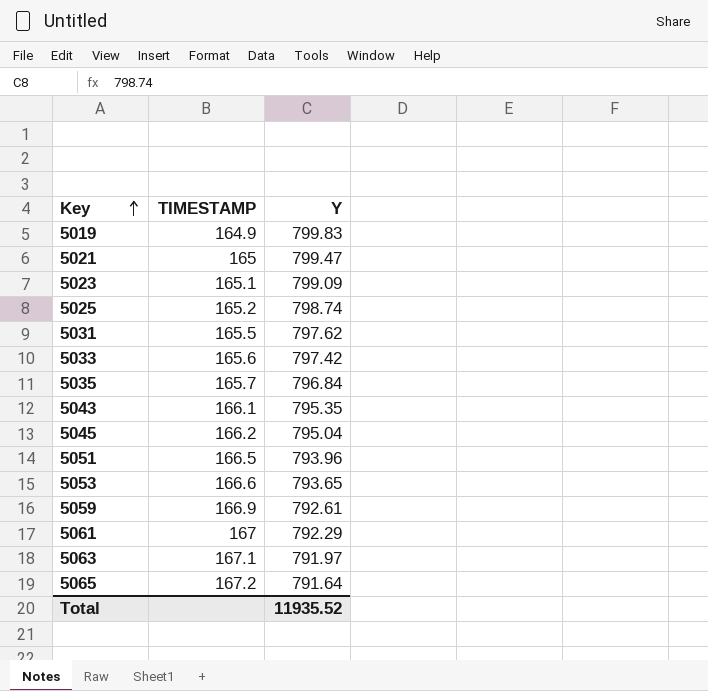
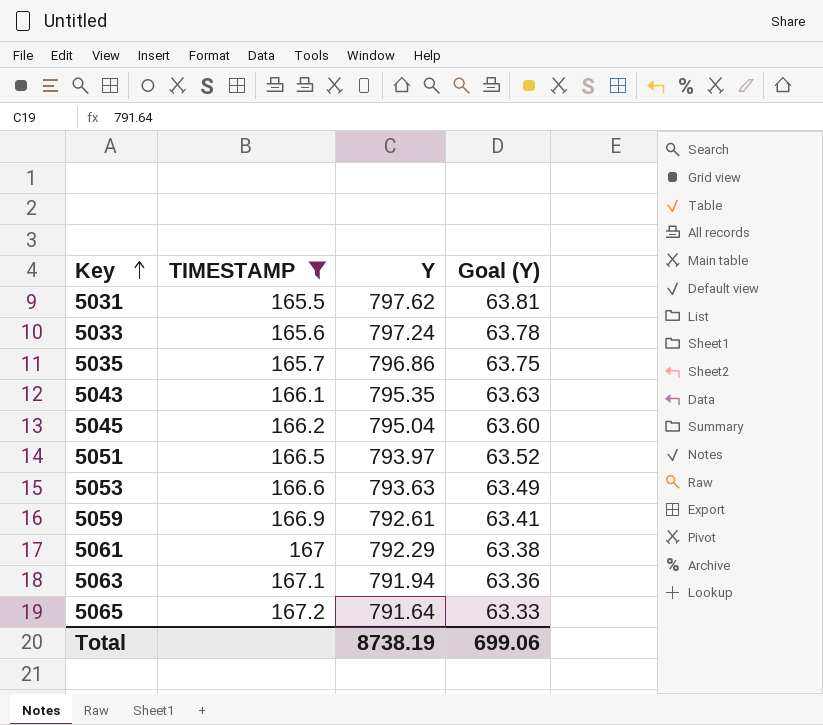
filter: none -> TIMESTAMP >= 165.5
column Goal (Y) | formula: none -> [Y] * 0.08
5033 | Y: 797.42 -> 797.24
5035 | Y: 796.84 -> 796.86
5051 | Y: 793.96 -> 793.97
5053 | Y: 793.65 -> 793.63
5063 | Y: 791.97 -> 791.94
Total | Y: 11935.52 -> 8738.19

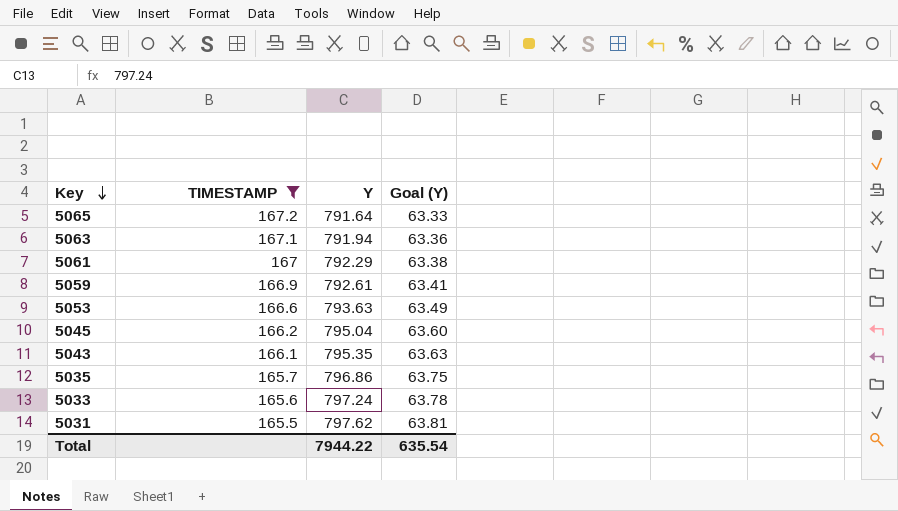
row order: Key ascending -> Key descending
row 5051: 166.5 | 793.97 | 63.52 -> none
Total | Y: 8738.19 -> 7944.22
Total | Goal (Y): 699.06 -> 635.54

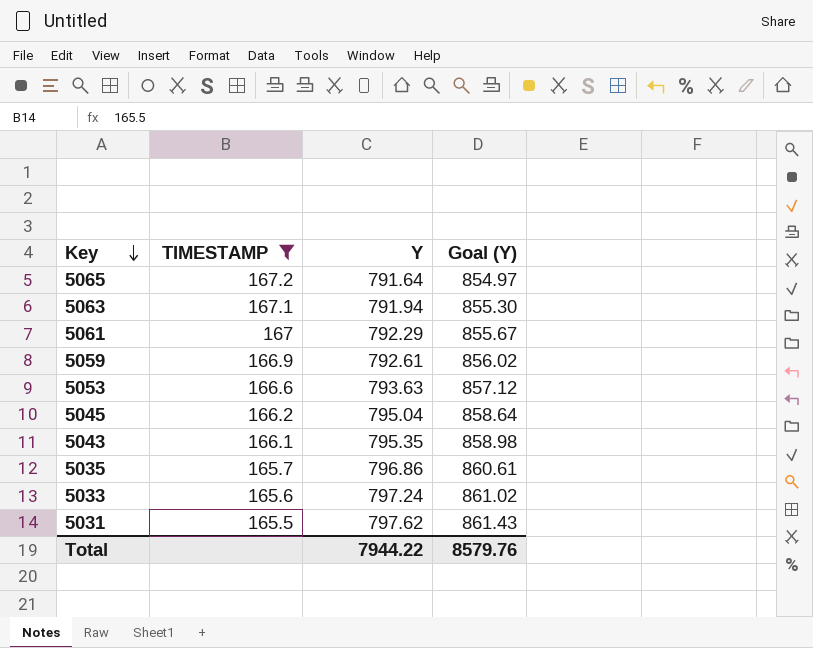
column Goal (Y) | formula: [Y] * 0.08 -> [Y] * 1.08
Total | Goal (Y): 635.54 -> 8579.76

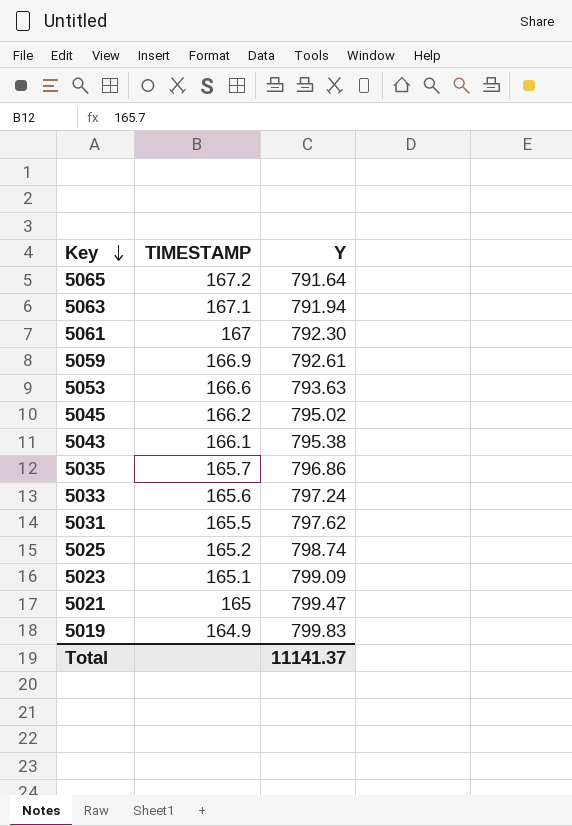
filter: TIMESTAMP >= 165.5 -> none
column Goal (Y) | formula: [Y] * 1.08 -> none
5061 | Y: 792.29 -> 792.30
5045 | Y: 795.04 -> 795.02
5043 | Y: 795.35 -> 795.38
Total | Y: 7944.22 -> 11141.37

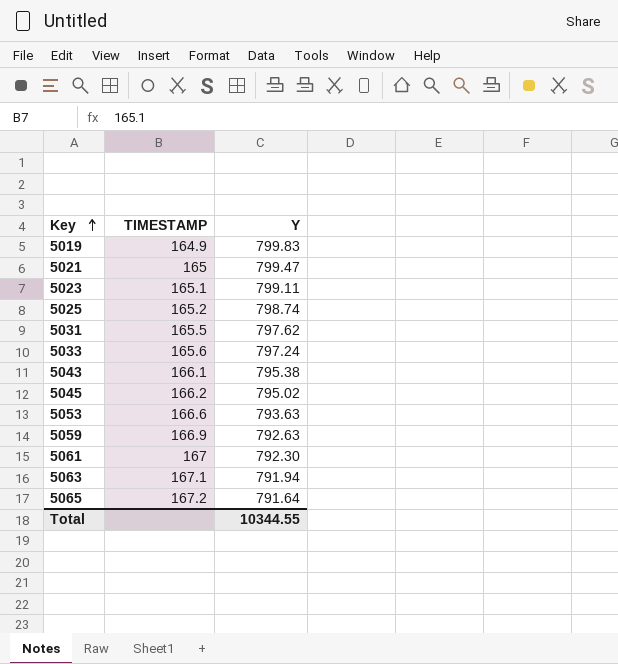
row order: Key descending -> Key ascending
row 5035: 165.7 | 796.86 -> none
5023 | Y: 799.09 -> 799.11
5059 | Y: 792.61 -> 792.63
Total | Y: 11141.37 -> 10344.55

